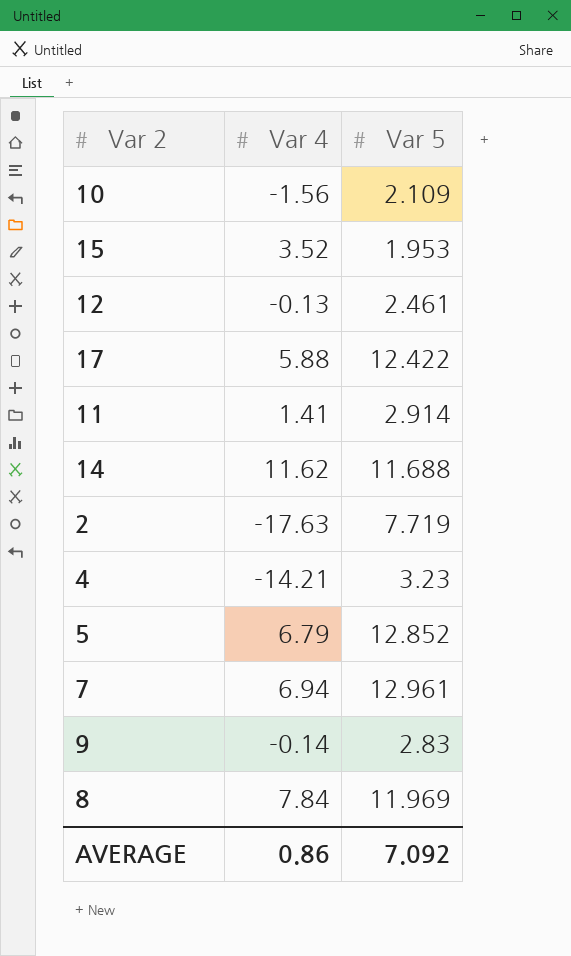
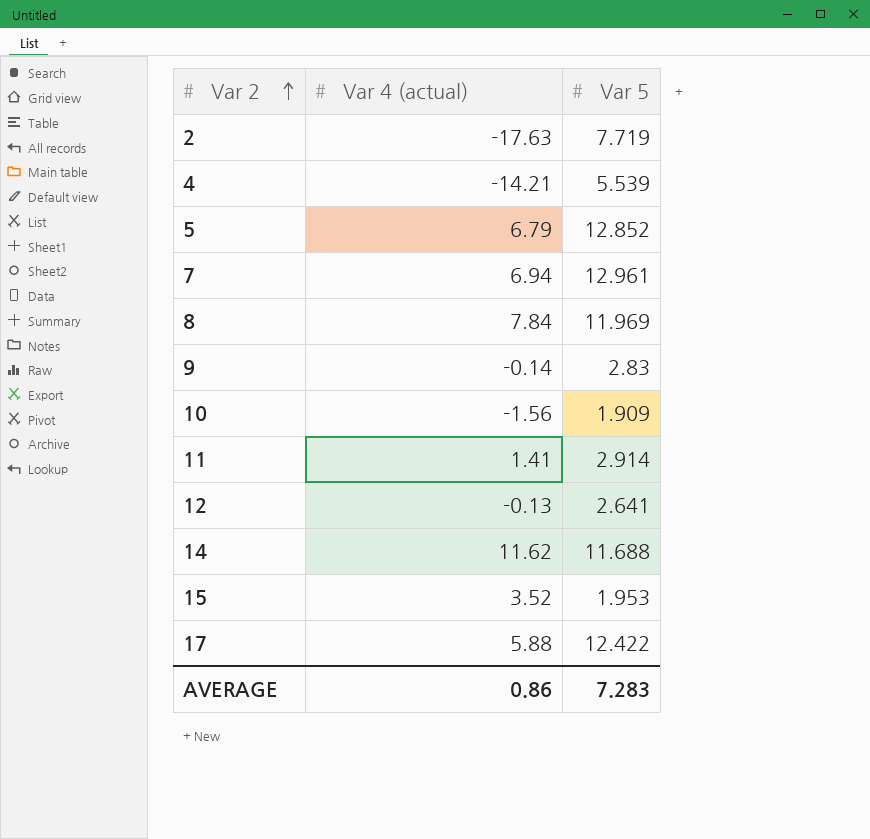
row order: none -> Var 2 ascending
column name: Var 4 -> Var 4 (actual)
4 | Var 5: 3.23 -> 5.539
10 | Var 5: 2.109 -> 1.909
12 | Var 5: 2.461 -> 2.641
AVERAGE | Var 5: 7.092 -> 7.283

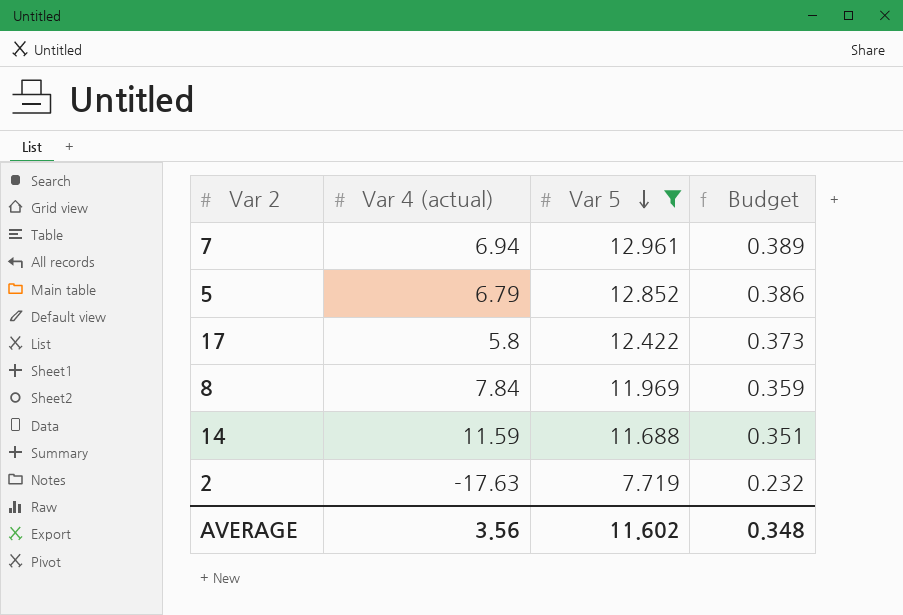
filter: none -> Var 5 >= 7.719
row order: Var 2 ascending -> Var 5 descending
column Budget | formula: none -> [Var 5] * 0.03
17 | Var 4 (actual): 5.88 -> 5.8
14 | Var 4 (actual): 11.62 -> 11.59
AVERAGE | Var 4 (actual): 0.86 -> 3.56
AVERAGE | Var 5: 7.283 -> 11.602

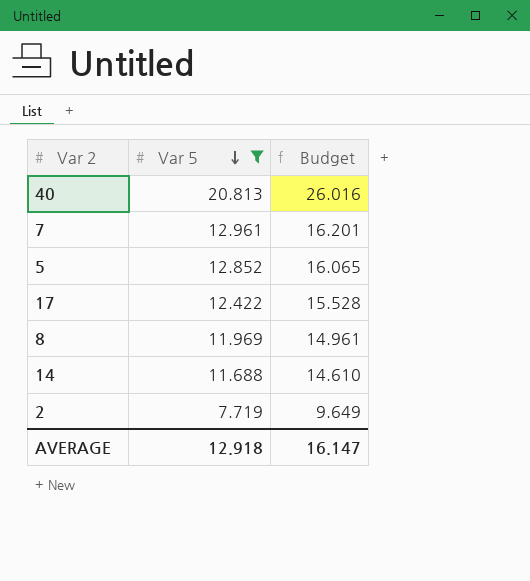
column Var 4 (actual) | position: 2 -> none
column Budget | formula: [Var 5] * 0.03 -> [Var 5] * 1.25
row 40: none -> 20.813 | 26.016
AVERAGE | Var 5: 11.602 -> 12.918
AVERAGE | Budget: 0.348 -> 16.147

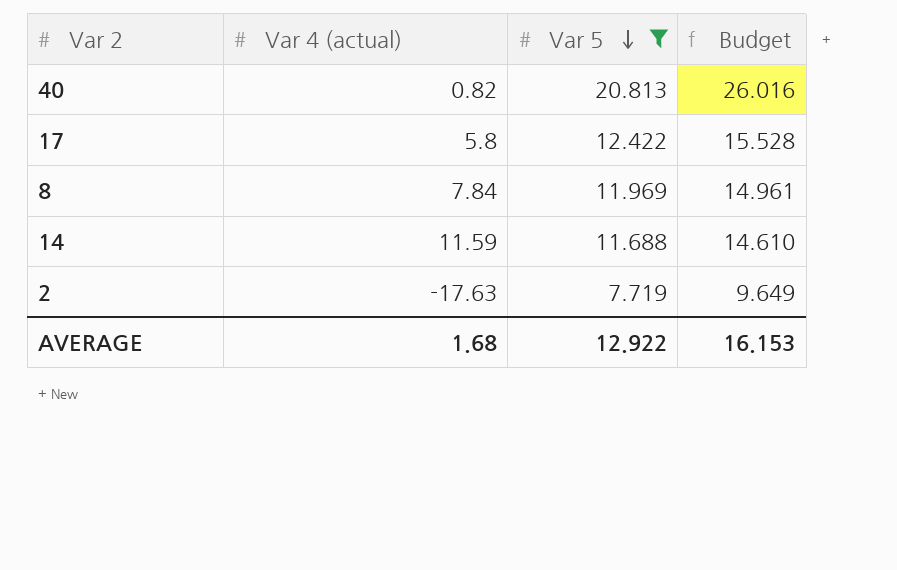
column Var 4 (actual) | position: none -> 2
row 7: 12.961 | 16.201 -> none
row 5: 12.852 | 16.065 -> none
AVERAGE | Var 5: 12.918 -> 12.922
AVERAGE | Budget: 16.147 -> 16.153

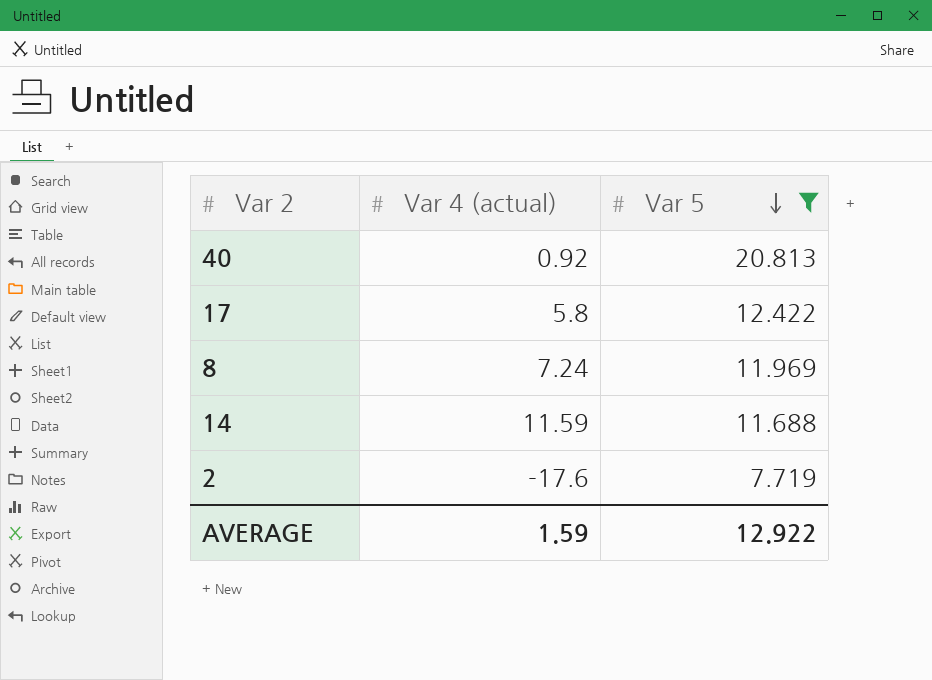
column Budget | formula: [Var 5] * 1.25 -> none
40 | Var 4 (actual): 0.82 -> 0.92
8 | Var 4 (actual): 7.84 -> 7.24
2 | Var 4 (actual): -17.63 -> -17.6
AVERAGE | Var 4 (actual): 1.68 -> 1.59

